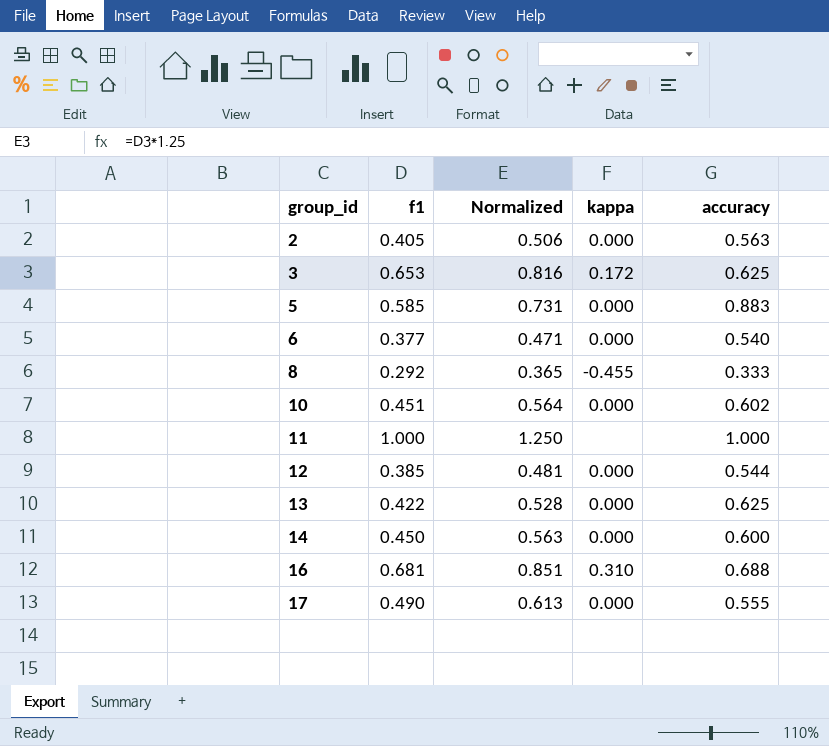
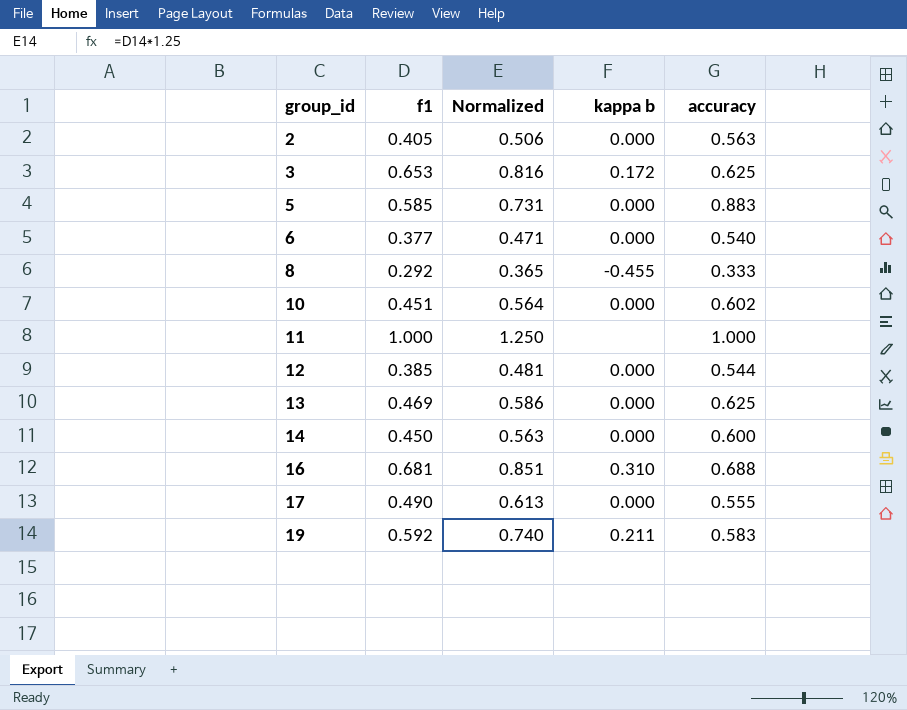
column name: kappa -> kappa b
13 | f1: 0.422 -> 0.469
13 | Normalized: 0.528 -> 0.586
row 19: none -> 0.592 | 0.740 | 0.211 | 0.583

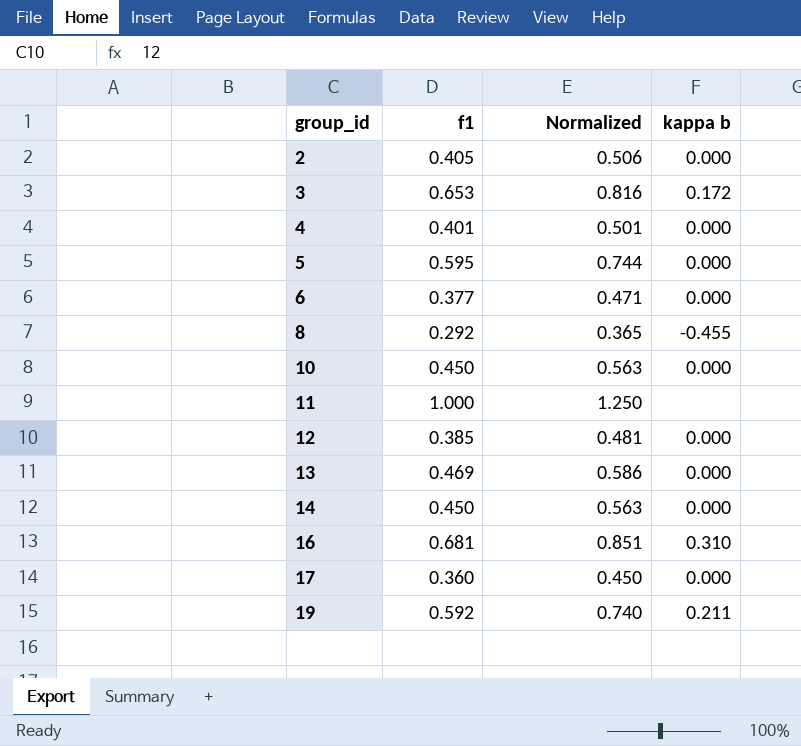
column accuracy | position: 5 -> none
row 4: none -> 0.401 | 0.501 | 0.000
5 | f1: 0.585 -> 0.595
5 | Normalized: 0.731 -> 0.744
10 | f1: 0.451 -> 0.450
10 | Normalized: 0.564 -> 0.563
17 | f1: 0.490 -> 0.360
17 | Normalized: 0.613 -> 0.450

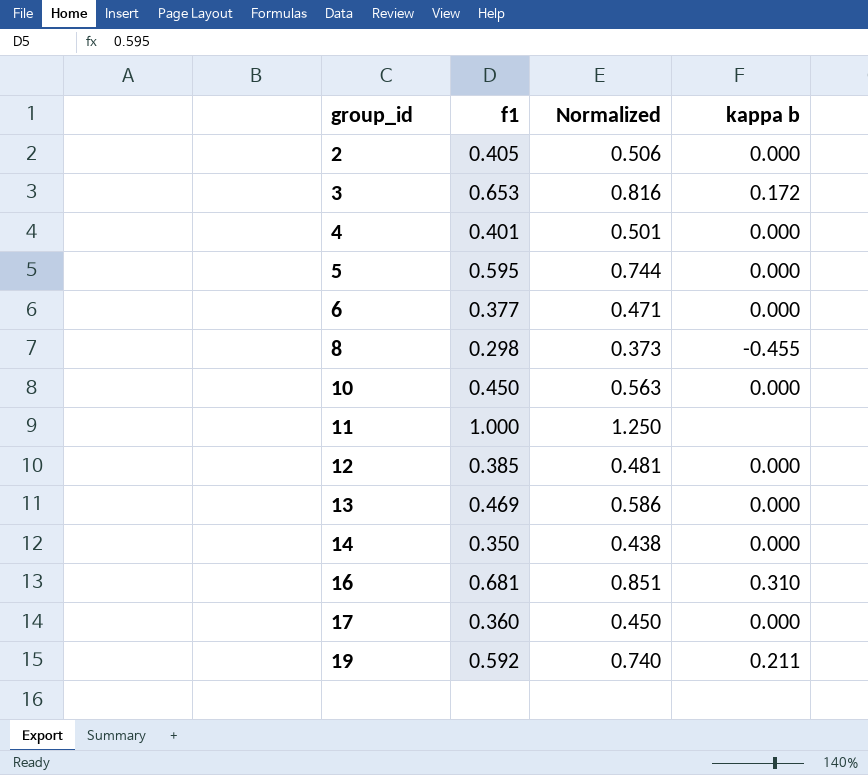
8 | f1: 0.292 -> 0.298
8 | Normalized: 0.365 -> 0.373
14 | f1: 0.450 -> 0.350
14 | Normalized: 0.563 -> 0.438

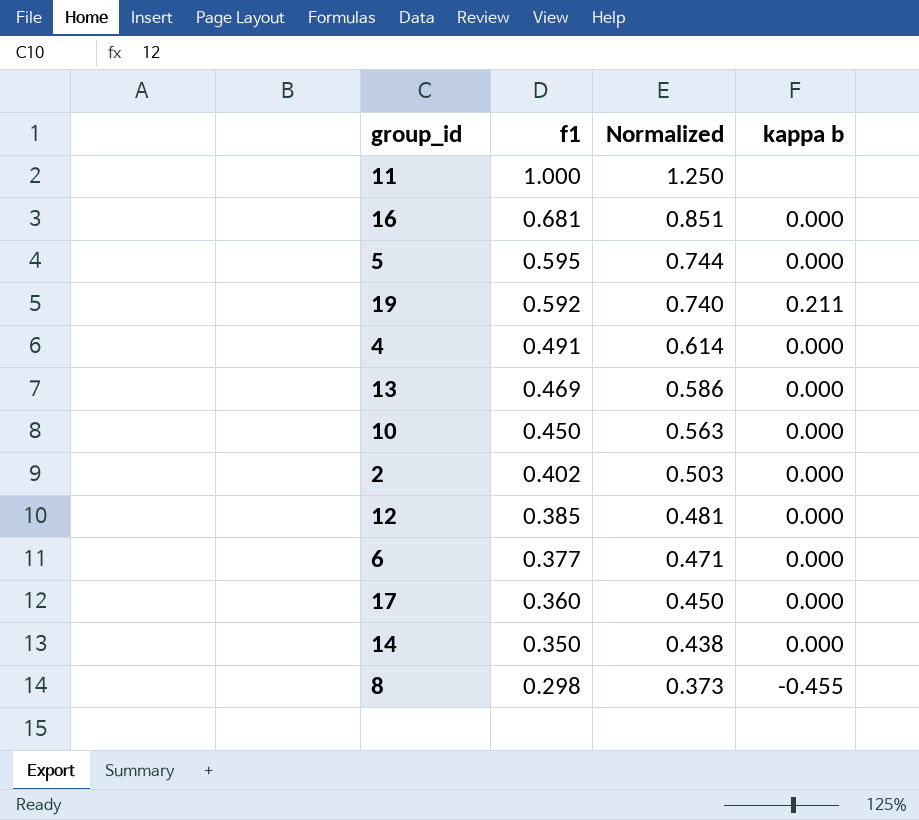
row order: group_id ascending -> f1 descending
row 3: 0.653 | 0.816 | 0.172 -> none
16 | kappa b: 0.310 -> 0.000
4 | f1: 0.401 -> 0.491
4 | Normalized: 0.501 -> 0.614
2 | f1: 0.405 -> 0.402
2 | Normalized: 0.506 -> 0.503

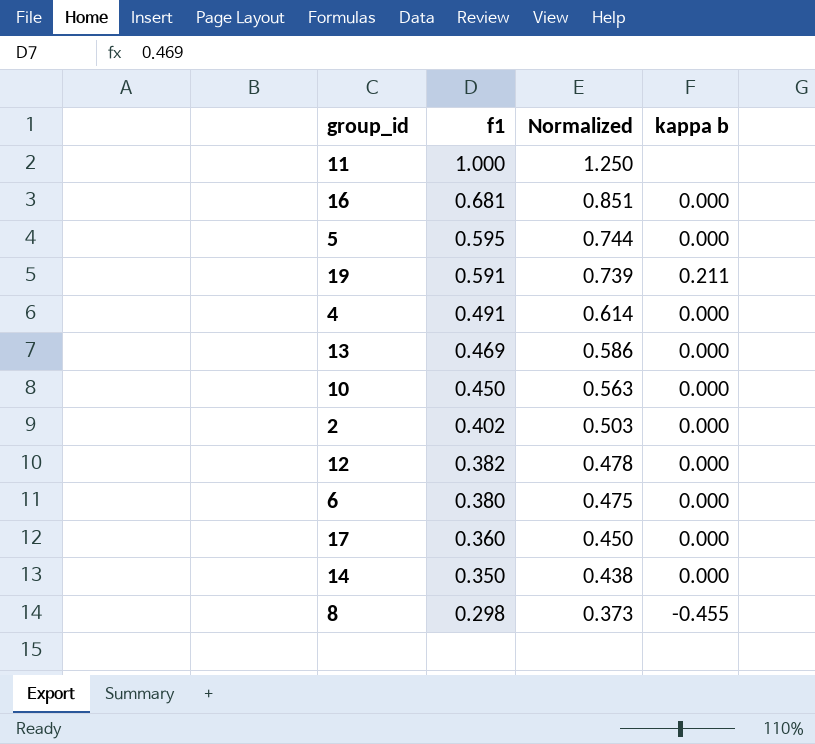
19 | f1: 0.592 -> 0.591
19 | Normalized: 0.740 -> 0.739
12 | f1: 0.385 -> 0.382
12 | Normalized: 0.481 -> 0.478
6 | f1: 0.377 -> 0.380
6 | Normalized: 0.471 -> 0.475

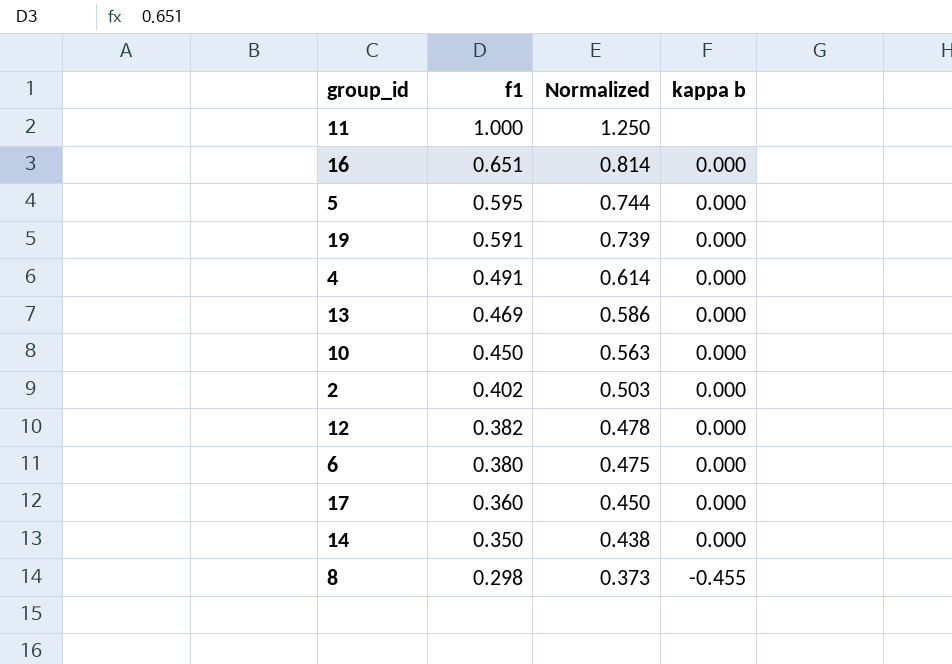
16 | f1: 0.681 -> 0.651
16 | Normalized: 0.851 -> 0.814
19 | kappa b: 0.211 -> 0.000

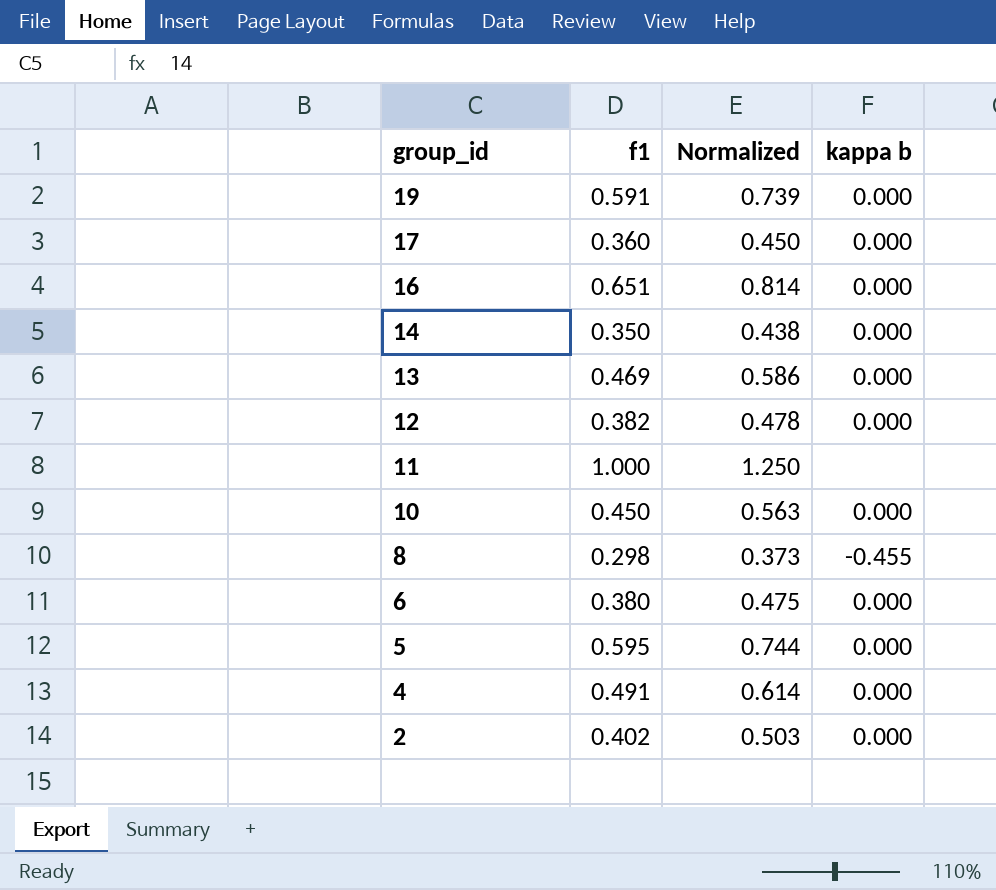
row order: f1 descending -> group_id descending

